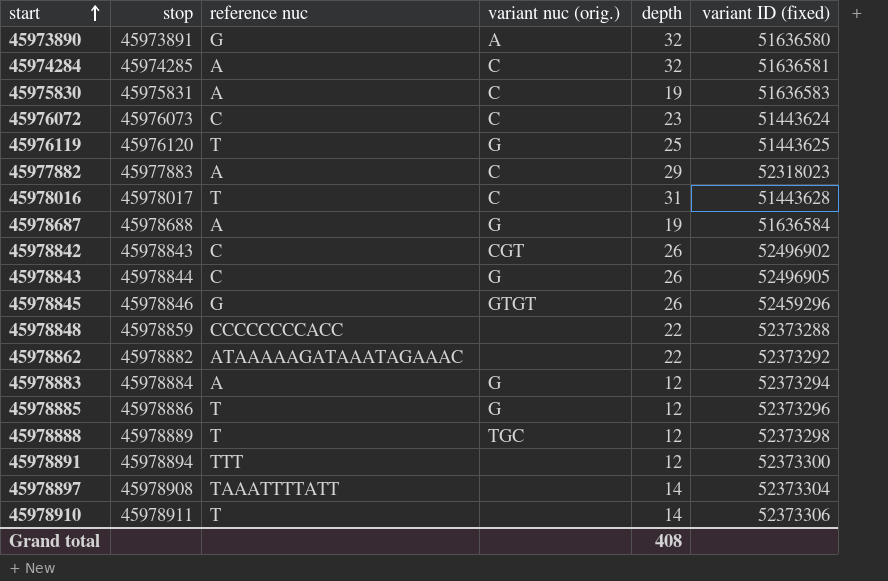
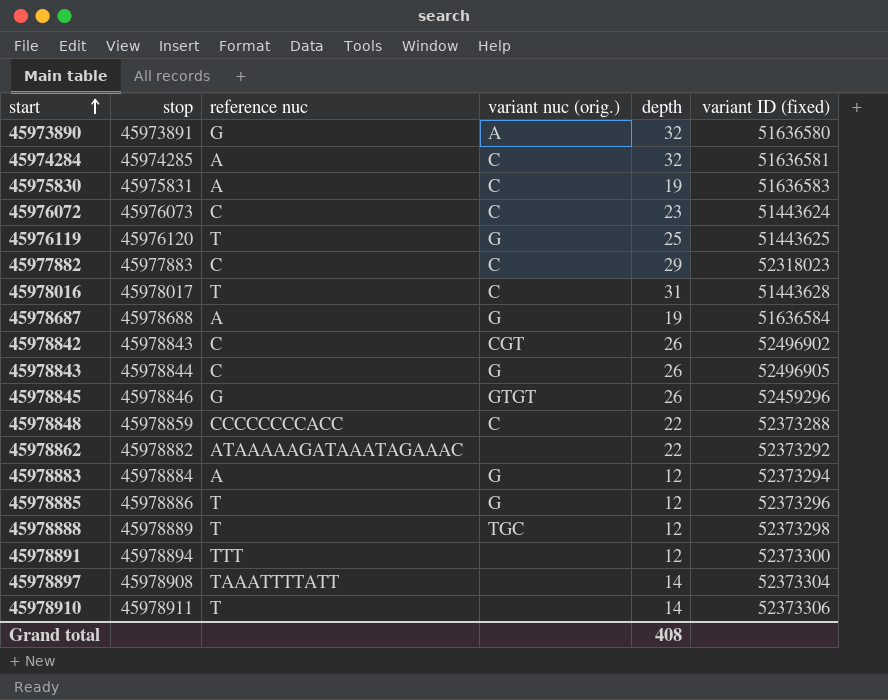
45977882 | reference nuc: A -> C
45978848 | variant nuc (orig.): none -> C

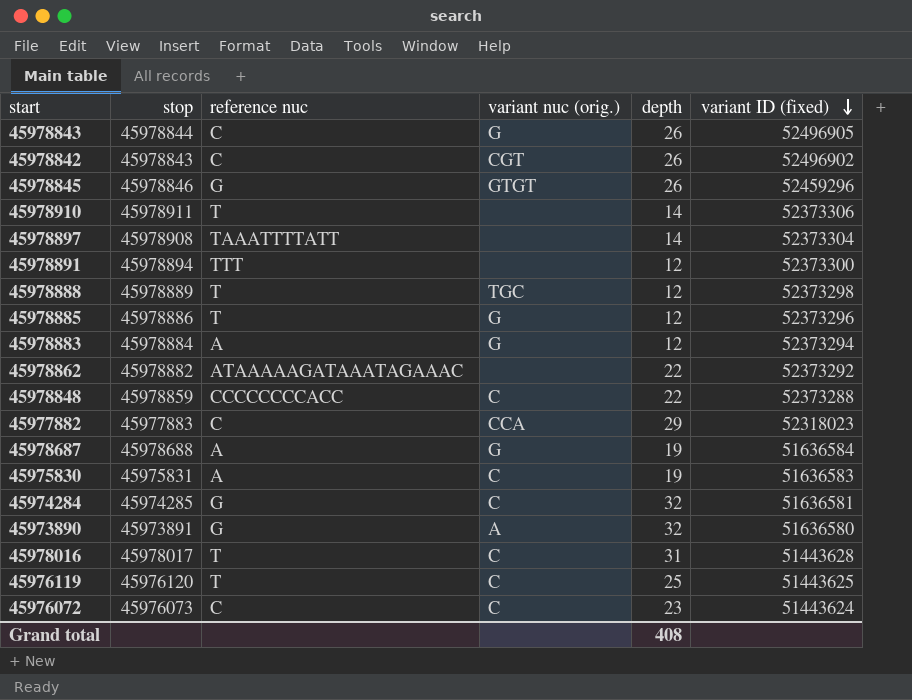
row order: start ascending -> variant ID (fixed) descending
45977882 | variant nuc (orig.): C -> CCA
45974284 | reference nuc: A -> G
45976119 | variant nuc (orig.): G -> C

